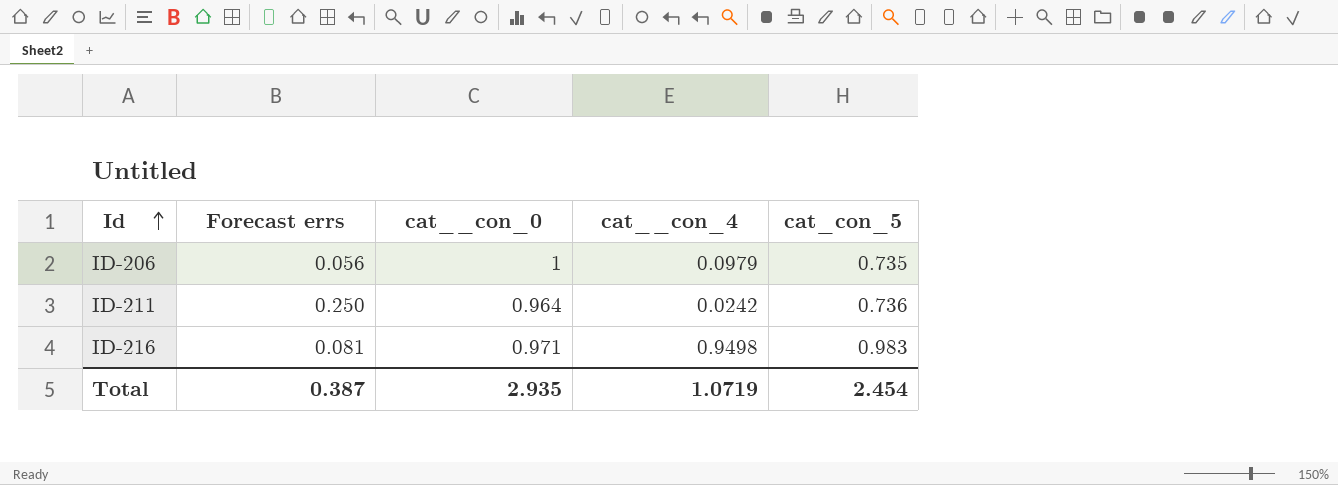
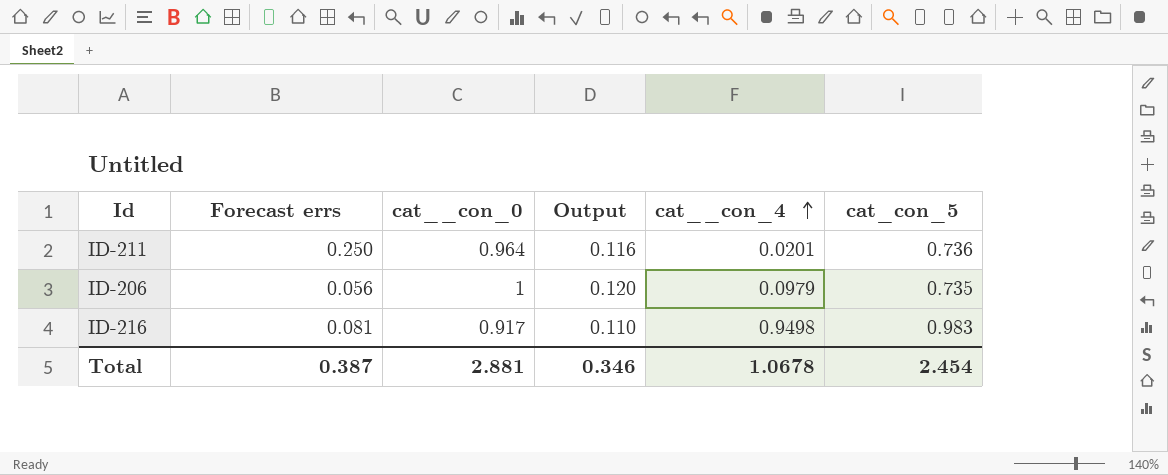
row order: Id ascending -> cat__con_4 ascending
column Output | formula: none -> [cat__con_0] * 0.12
ID-211 | cat__con_4: 0.0242 -> 0.0201
ID-216 | cat__con_0: 0.971 -> 0.917
Total | cat__con_0: 2.935 -> 2.881
Total | cat__con_4: 1.0719 -> 1.0678

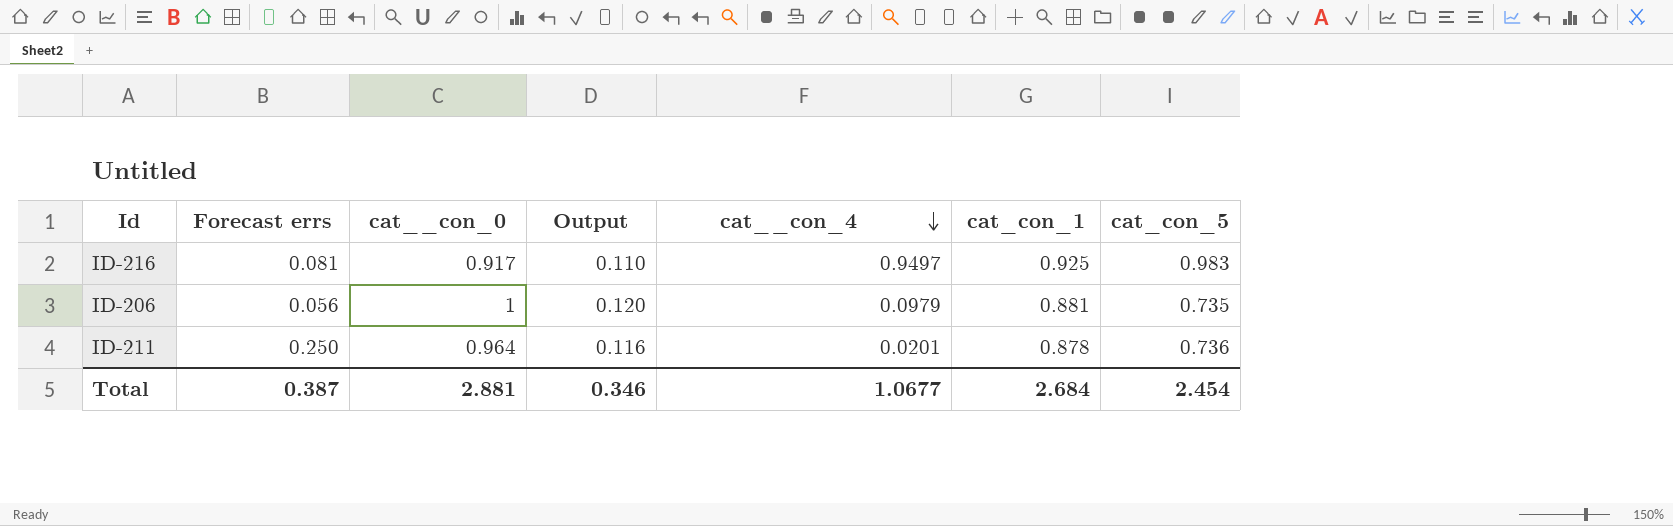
row order: cat__con_4 ascending -> cat__con_4 descending
column cat_con_1 | position: none -> 6
ID-216 | cat__con_4: 0.9498 -> 0.9497
Total | cat__con_4: 1.0678 -> 1.0677

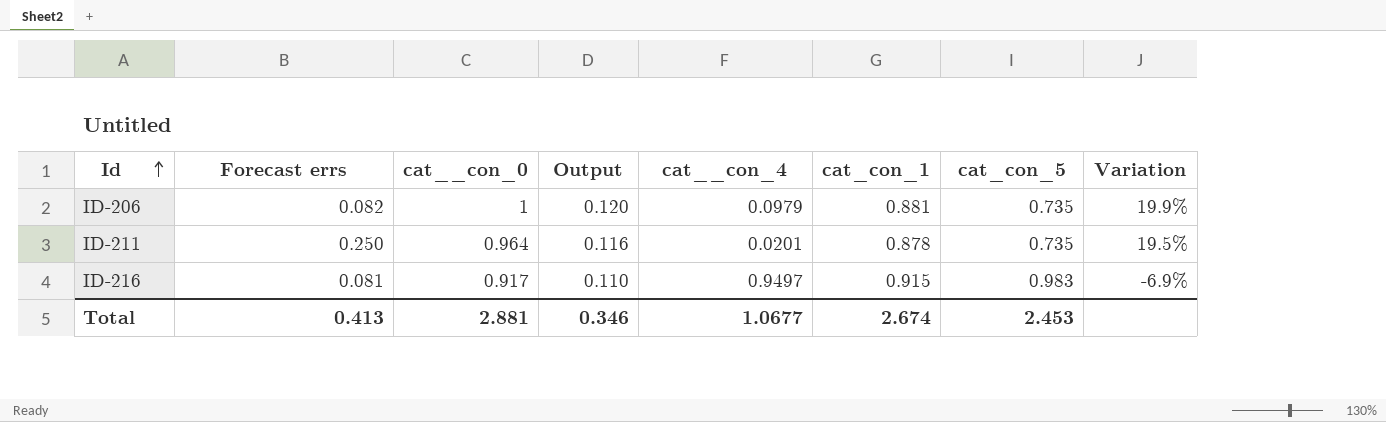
row order: cat__con_4 descending -> Id ascending
column Variation | formula: none -> ([cat_con_1] - [cat_con_5]) / [cat_con_5]
ID-206 | Forecast errs: 0.056 -> 0.082
ID-211 | cat_con_5: 0.736 -> 0.735
ID-216 | cat_con_1: 0.925 -> 0.915
Total | Forecast errs: 0.387 -> 0.413
Total | cat_con_1: 2.684 -> 2.674
Total | cat_con_5: 2.454 -> 2.453

